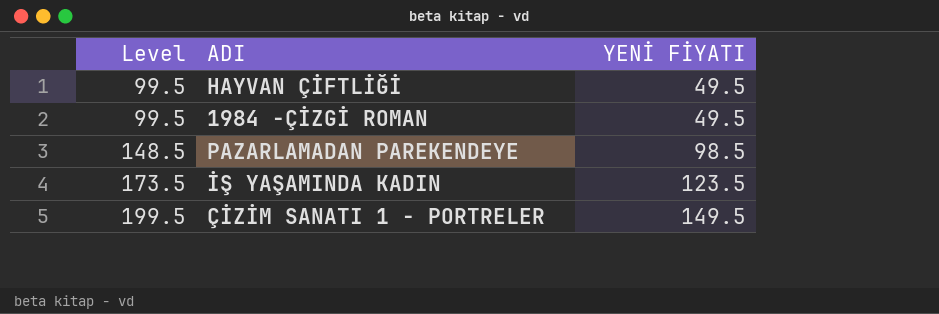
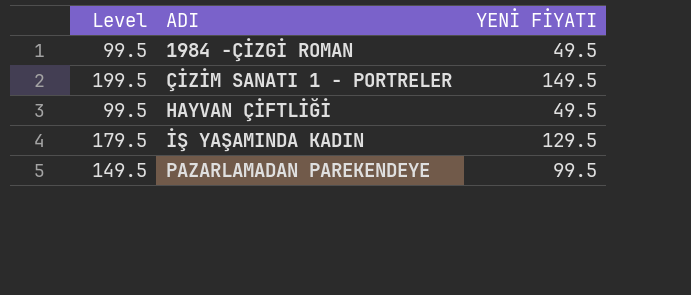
row order: Level ascending -> ADI ascending
İŞ YAŞAMINDA KADIN | Level: 173.5 -> 179.5
İŞ YAŞAMINDA KADIN | YENİ FİYATI: 123.5 -> 129.5
PAZARLAMADAN PAREKENDEYE | Level: 148.5 -> 149.5
PAZARLAMADAN PAREKENDEYE | YENİ FİYATI: 98.5 -> 99.5

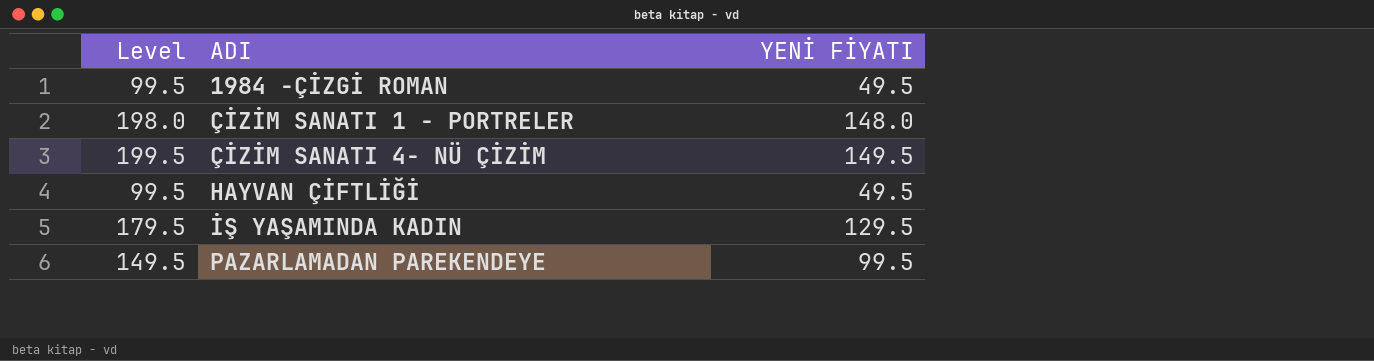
ÇİZİM SANATI 1 - PORTRELER | Level: 199.5 -> 198.0
ÇİZİM SANATI 1 - PORTRELER | YENİ FİYATI: 149.5 -> 148.0
row ÇİZİM SANATI 4- NÜ ÇİZİM: none -> 199.5 | 149.5

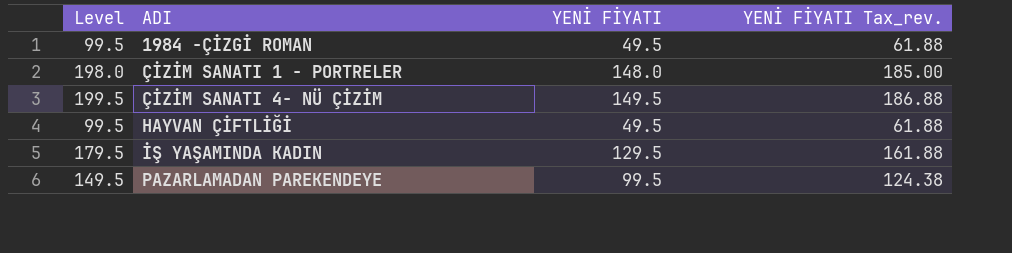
column YENİ FİYATI Tax_rev. | formula: none -> [YENİ FİYATI] * 1.25

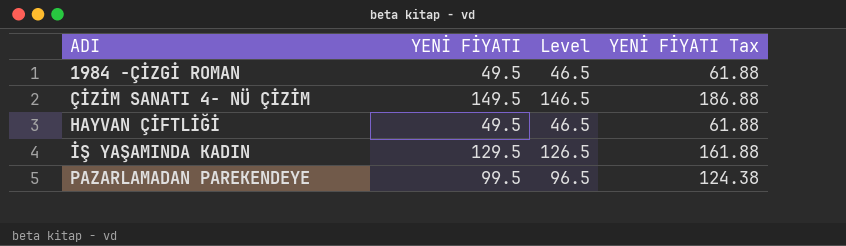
column Level | formula: [YENİ FİYATI] + 50 -> [YENİ FİYATI] - 3
column Level | position: 1 -> 3
column name: YENİ FİYATI Tax_rev. -> YENİ FİYATI Tax
row ÇİZİM SANATI 1 - PORTRELER: 198.0 | 148.0 | 185.00 -> none

